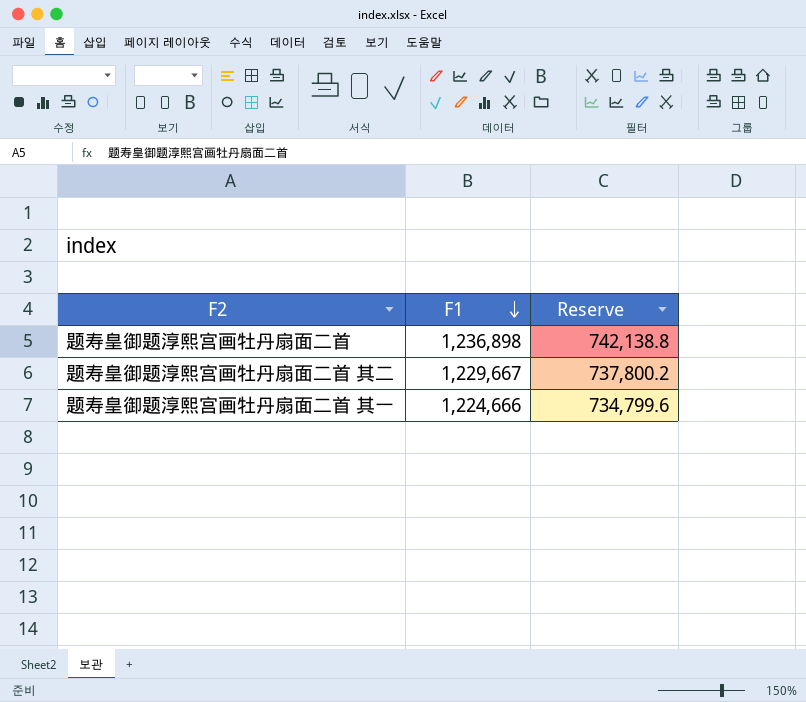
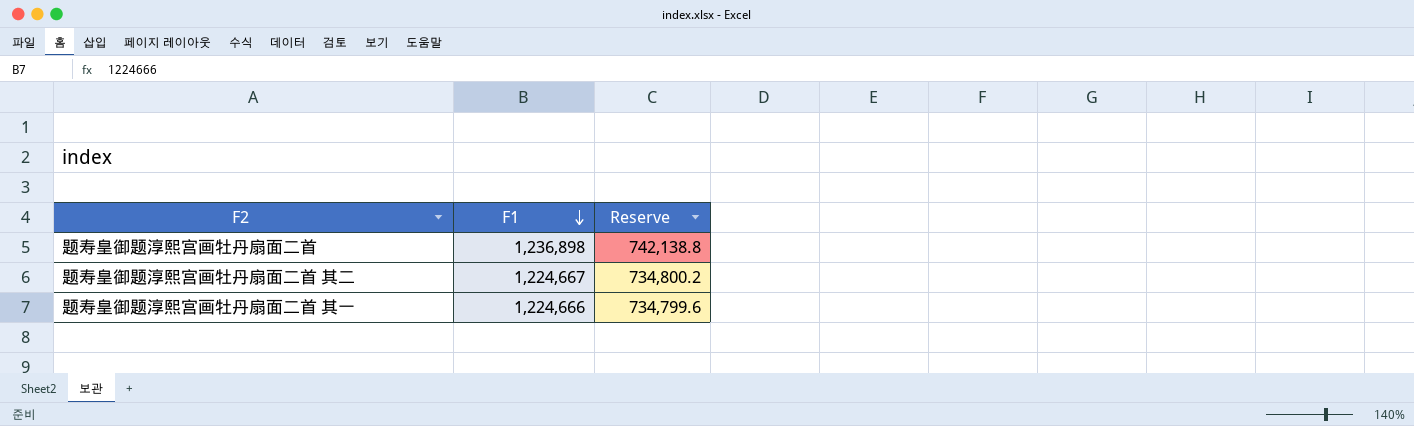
题寿皇御题淳熙宫画牡丹扇面二首 其二 | F1: 1,229,667 -> 1,224,667
题寿皇御题淳熙宫画牡丹扇面二首 其二 | Reserve: 737,800.2 -> 734,800.2

